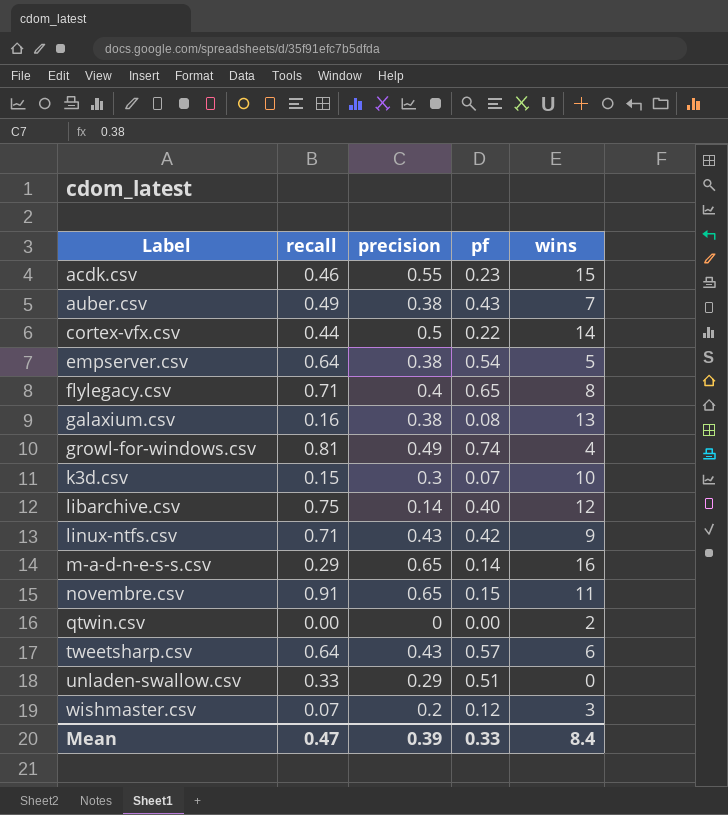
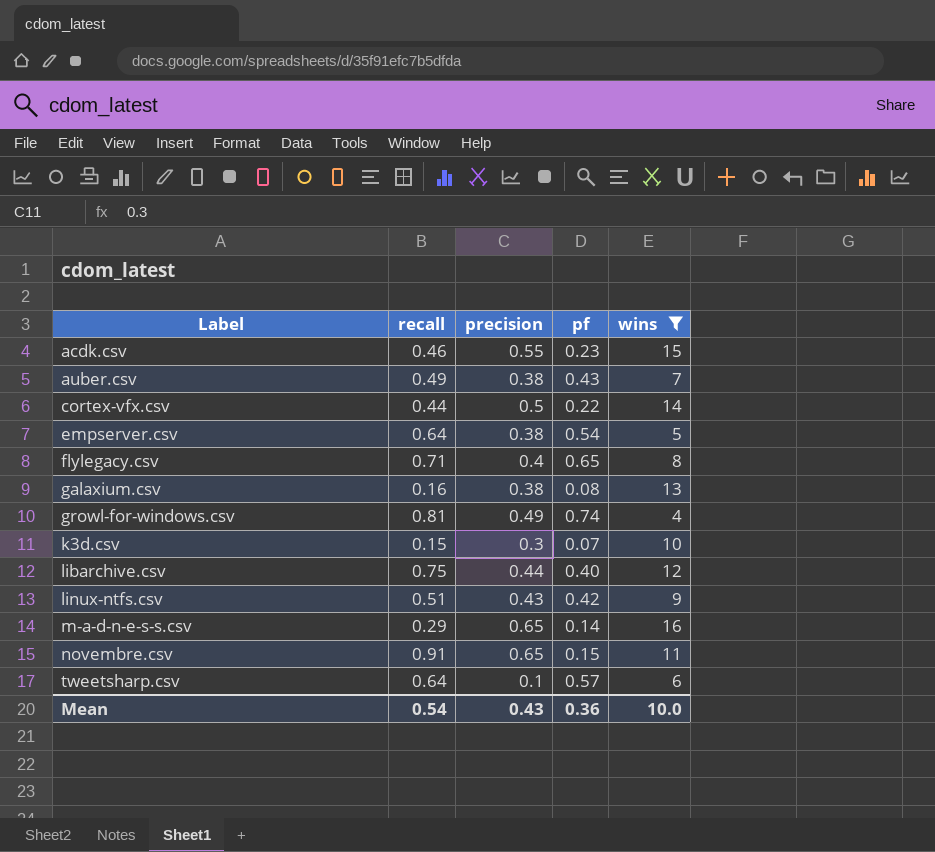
filter: none -> wins >= 4
libarchive.csv | precision: 0.14 -> 0.44
linux-ntfs.csv | recall: 0.71 -> 0.51
tweetsharp.csv | precision: 0.43 -> 0.1
Mean | recall: 0.47 -> 0.54
Mean | precision: 0.39 -> 0.43
Mean | pf: 0.33 -> 0.36
Mean | wins: 8.4 -> 10.0

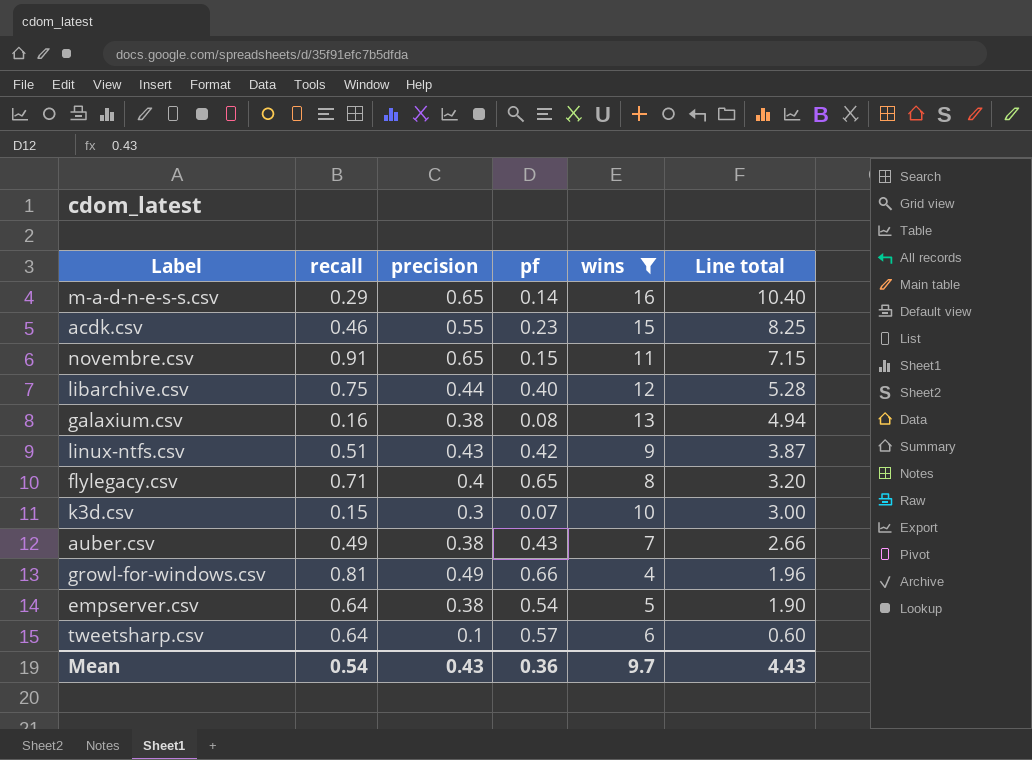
row order: Label ascending -> Line total descending
column Line total | formula: none -> [precision] * [wins]
row cortex-vfx.csv: 0.44 | 0.5 | 0.22 | 14 -> none
growl-for-windows.csv | pf: 0.74 -> 0.66
Mean | wins: 10.0 -> 9.7

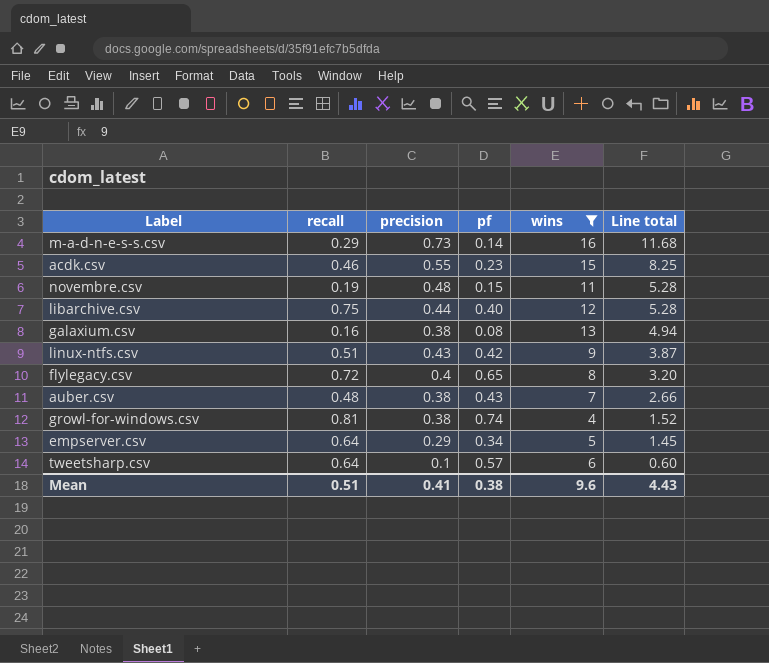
row k3d.csv: 0.15 | 0.3 | 0.07 | 10 | 3.00 -> none
m-a-d-n-e-s-s.csv | precision: 0.65 -> 0.73
m-a-d-n-e-s-s.csv | Line total: 10.40 -> 11.68
novembre.csv | recall: 0.91 -> 0.19
novembre.csv | precision: 0.65 -> 0.48
novembre.csv | Line total: 7.15 -> 5.28
flylegacy.csv | recall: 0.71 -> 0.72
auber.csv | recall: 0.49 -> 0.48
growl-for-windows.csv | precision: 0.49 -> 0.38
growl-for-windows.csv | pf: 0.66 -> 0.74
growl-for-windows.csv | Line total: 1.96 -> 1.52
empserver.csv | precision: 0.38 -> 0.29
empserver.csv | pf: 0.54 -> 0.34
empserver.csv | Line total: 1.90 -> 1.45
Mean | recall: 0.54 -> 0.51
Mean | precision: 0.43 -> 0.41
Mean | pf: 0.36 -> 0.38
Mean | wins: 9.7 -> 9.6

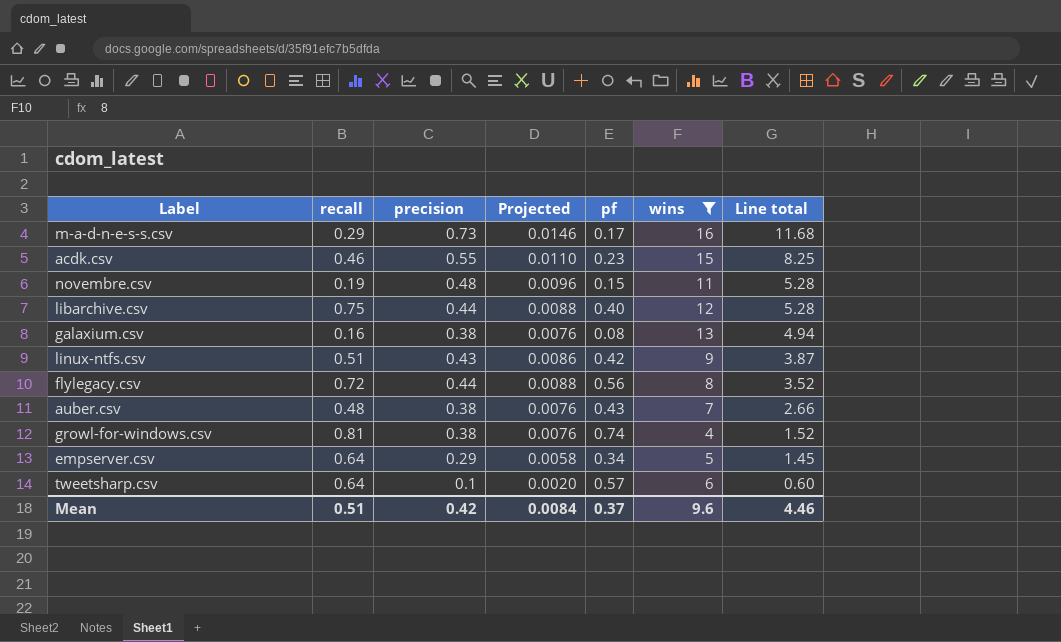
column Projected | formula: none -> [precision] * 0.02
m-a-d-n-e-s-s.csv | pf: 0.14 -> 0.17
flylegacy.csv | precision: 0.4 -> 0.44
flylegacy.csv | pf: 0.65 -> 0.56
flylegacy.csv | Line total: 3.20 -> 3.52
Mean | precision: 0.41 -> 0.42
Mean | pf: 0.38 -> 0.37
Mean | Line total: 4.43 -> 4.46

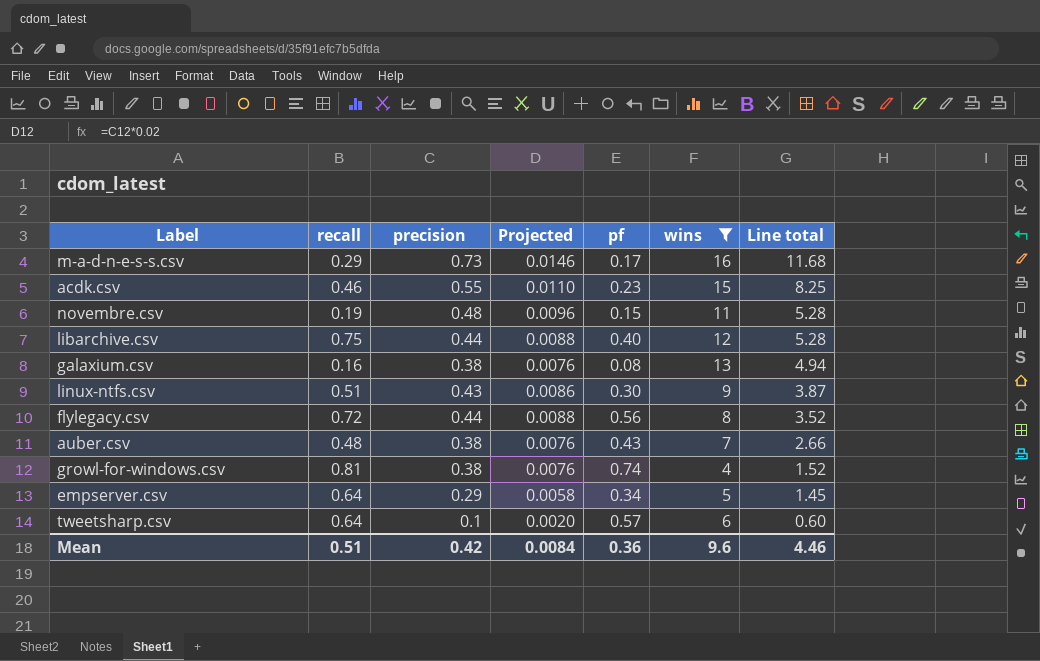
linux-ntfs.csv | pf: 0.42 -> 0.30
Mean | pf: 0.37 -> 0.36

